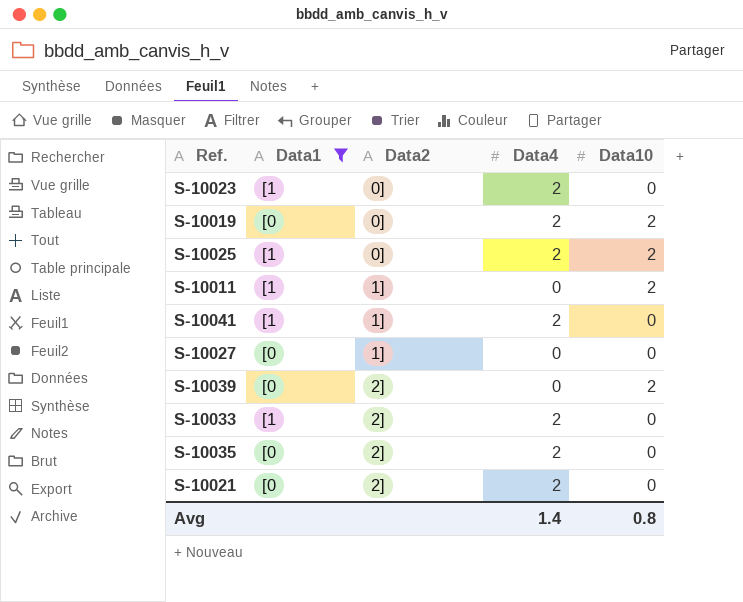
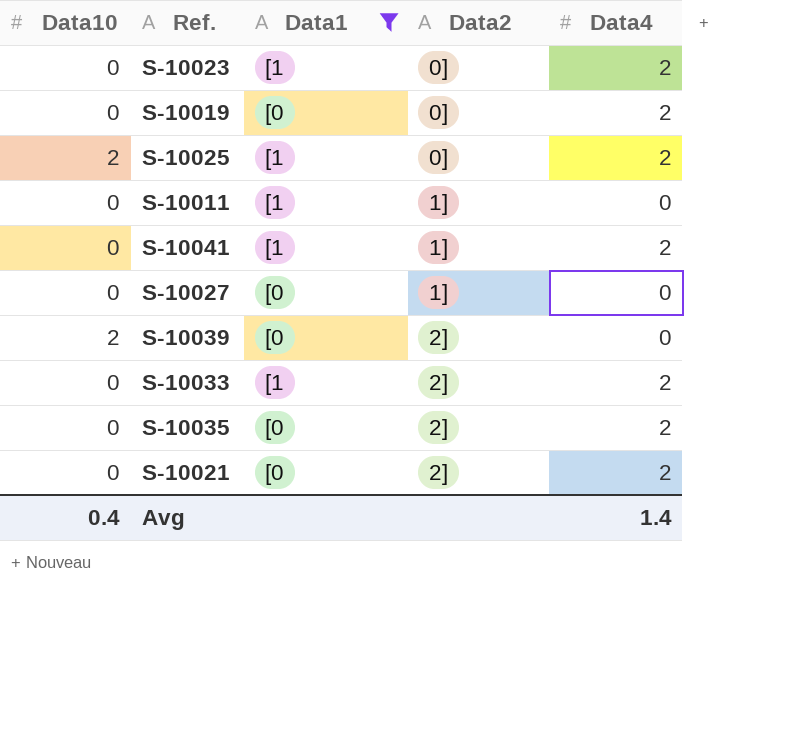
column Data10 | position: 5 -> 1
S-10019 | Data10: 2 -> 0
S-10011 | Data10: 2 -> 0
Avg | Data10: 0.8 -> 0.4

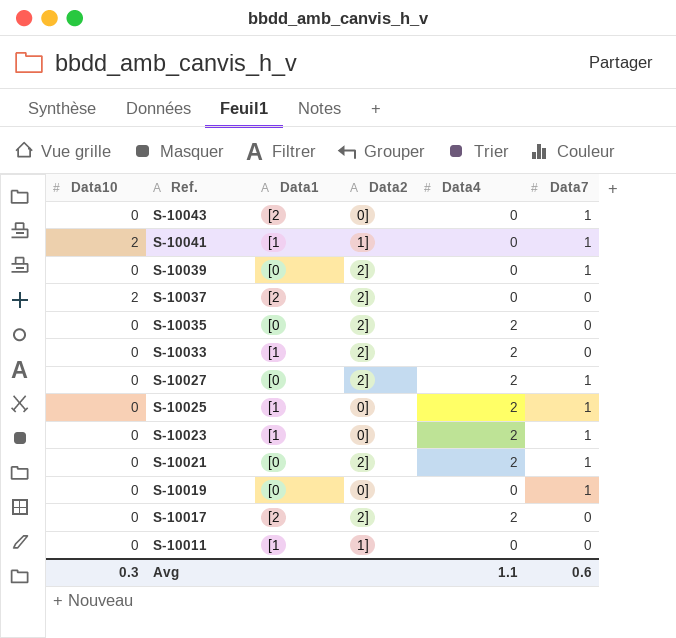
filter: Data1 != [2 -> none
row order: Data2 ascending -> Ref. descending
column Data7 | position: none -> 6
S-10041 | Data10: 0 -> 2
S-10041 | Data4: 2 -> 0
S-10039 | Data10: 2 -> 0
S-10027 | Data2: 1] -> 2]
S-10027 | Data4: 0 -> 2
S-10025 | Data10: 2 -> 0
S-10019 | Data4: 2 -> 0
Avg | Data10: 0.4 -> 0.3
Avg | Data4: 1.4 -> 1.1

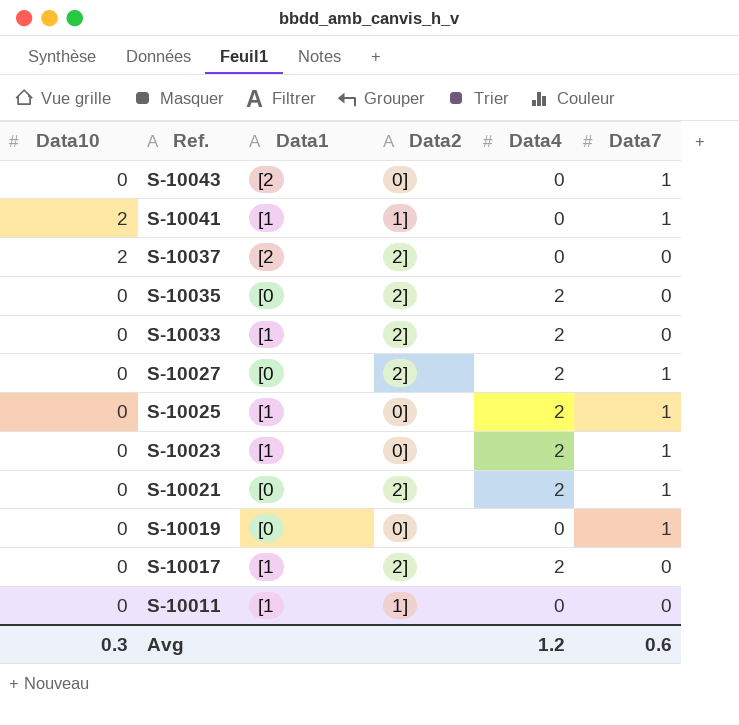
row S-10039: 0 | [0 | 2] | 0 | 1 -> none
S-10017 | Data1: [2 -> [1
Avg | Data4: 1.1 -> 1.2

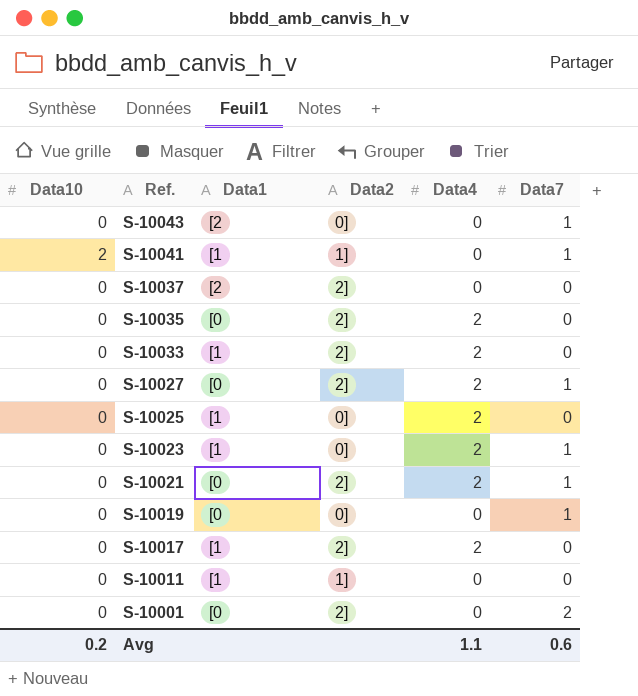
S-10037 | Data10: 2 -> 0
S-10025 | Data7: 1 -> 0
row S-10001: none -> 0 | [0 | 2] | 0 | 2
Avg | Data10: 0.3 -> 0.2
Avg | Data4: 1.2 -> 1.1

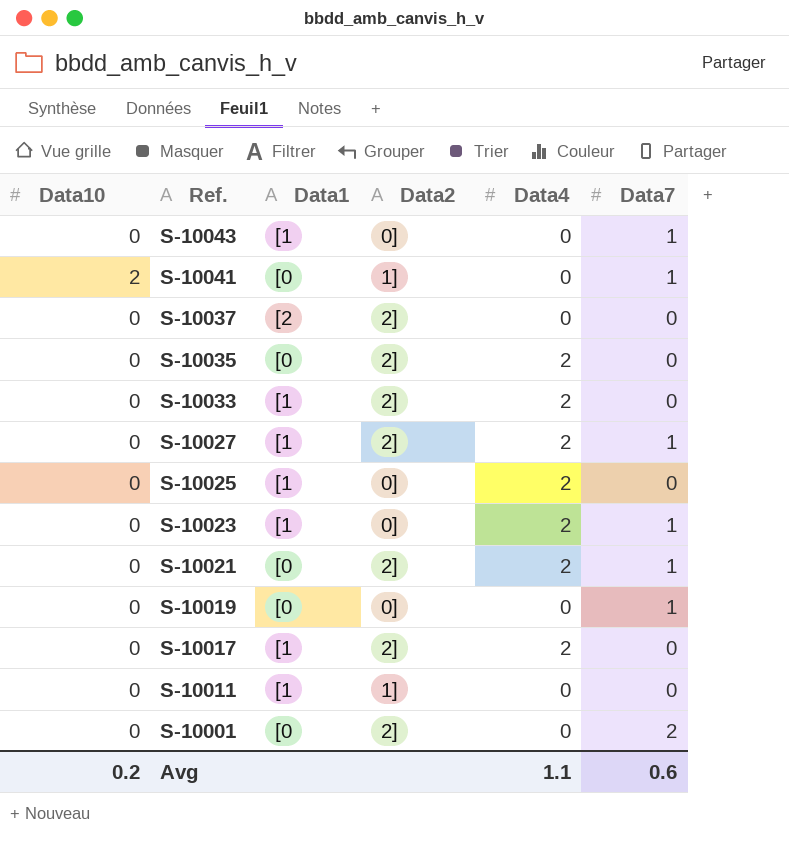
S-10043 | Data1: [2 -> [1
S-10041 | Data1: [1 -> [0
S-10027 | Data1: [0 -> [1

